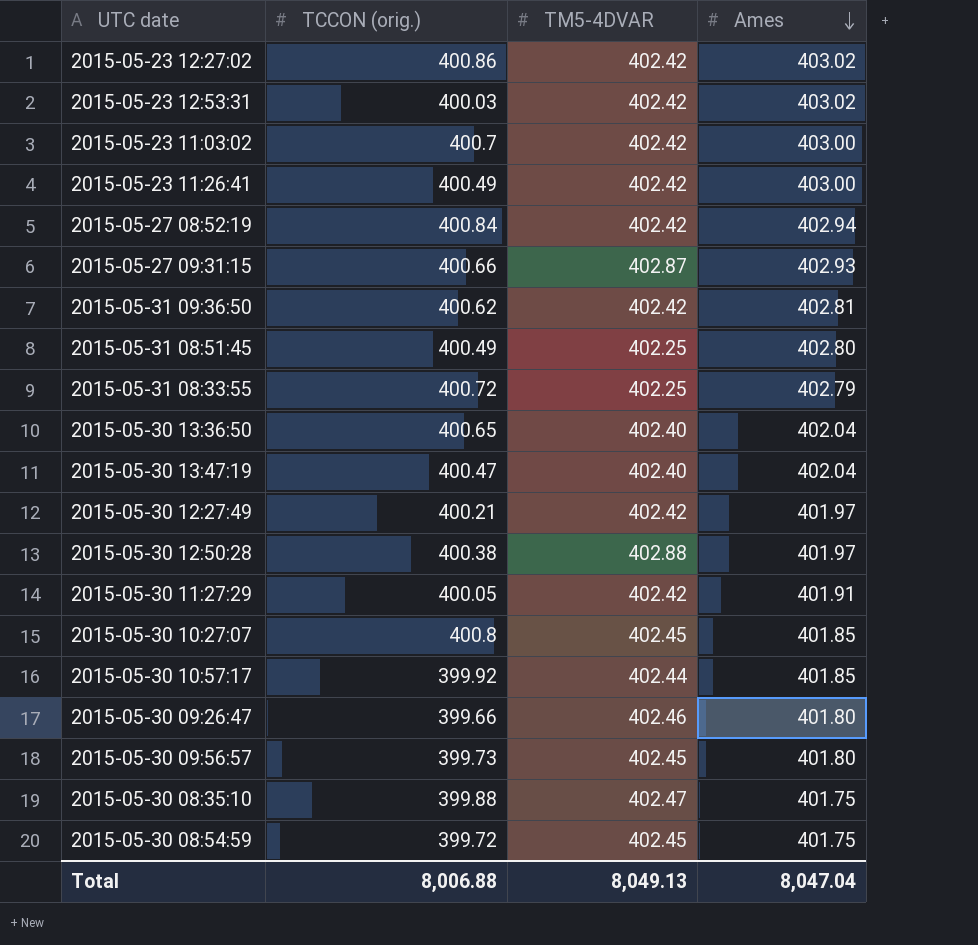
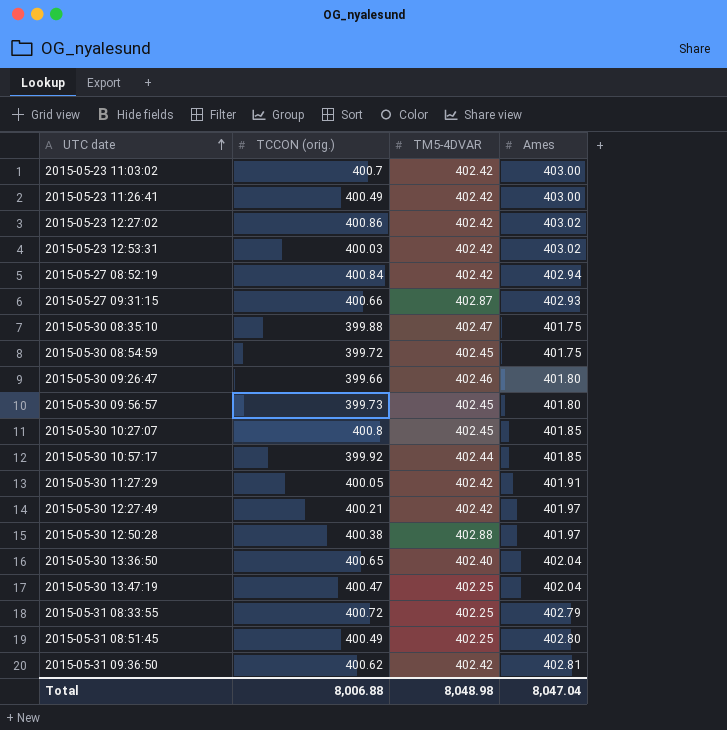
row order: Ames descending -> UTC date ascending
2015-05-30 13:47:19 | TM5-4DVAR: 402.40 -> 402.25
Total | TM5-4DVAR: 8,049.13 -> 8,048.98

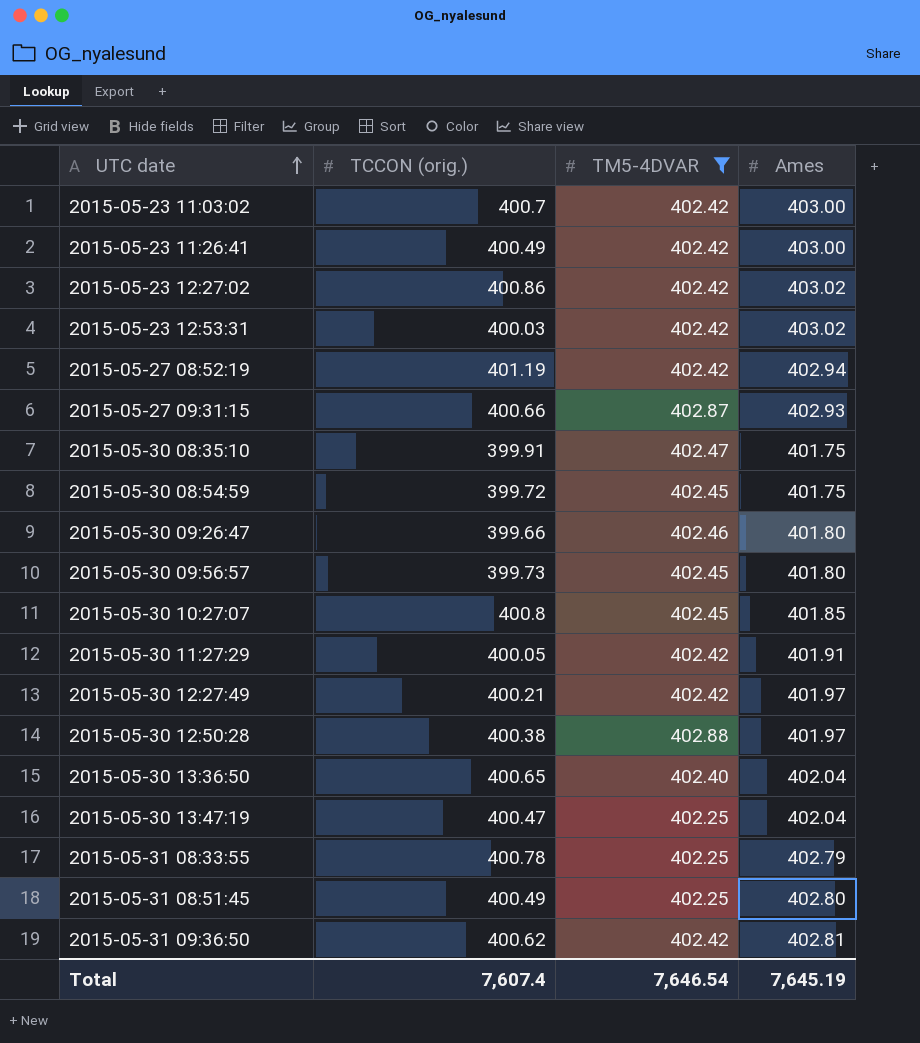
filter: none -> TM5-4DVAR != 402.44
2015-05-27 08:52:19 | TCCON (orig.): 400.84 -> 401.19
2015-05-30 08:35:10 | TCCON (orig.): 399.88 -> 399.91
2015-05-31 08:33:55 | TCCON (orig.): 400.72 -> 400.78
Total | TCCON (orig.): 8,006.88 -> 7,607.4
Total | TM5-4DVAR: 8,048.98 -> 7,646.54
Total | Ames: 8,047.04 -> 7,645.19

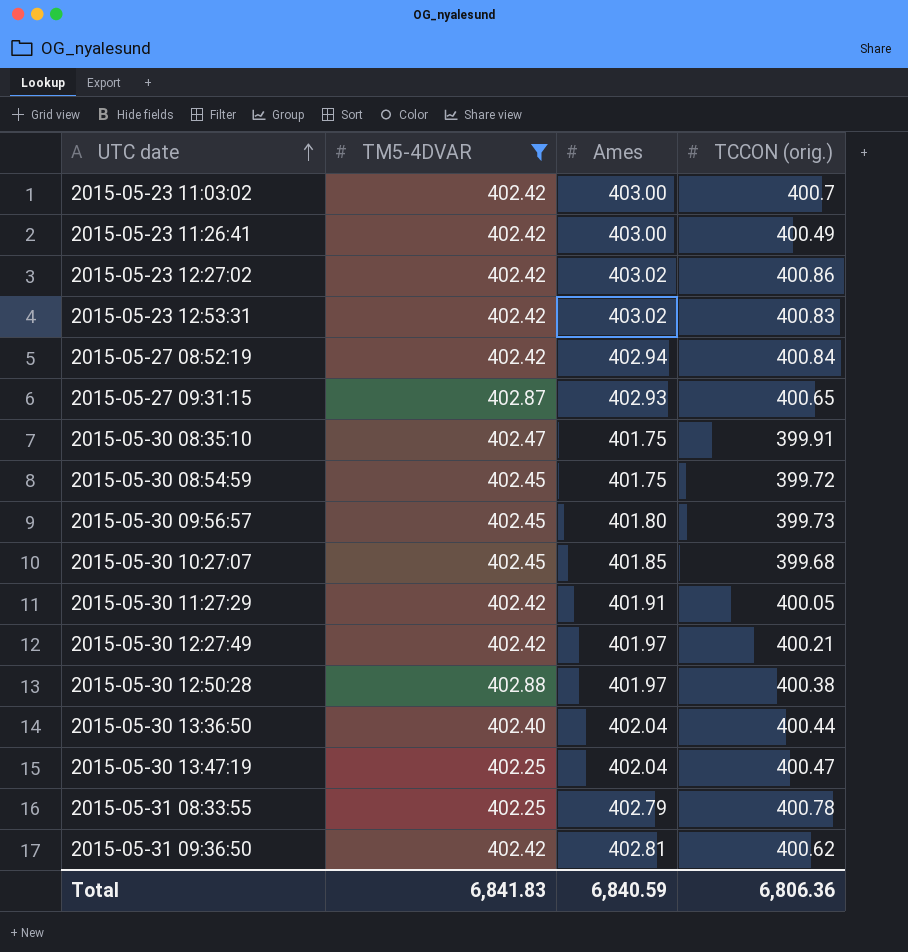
column TCCON (orig.) | position: 2 -> 4
row 2015-05-30 09:26:47: 399.66 | 402.46 | 401.80 -> none
row 2015-05-31 08:51:45: 400.49 | 402.25 | 402.80 -> none
2015-05-23 12:53:31 | TCCON (orig.): 400.03 -> 400.83
2015-05-27 08:52:19 | TCCON (orig.): 401.19 -> 400.84
2015-05-27 09:31:15 | TCCON (orig.): 400.66 -> 400.65
2015-05-30 10:27:07 | TCCON (orig.): 400.8 -> 399.68
2015-05-30 13:36:50 | TCCON (orig.): 400.65 -> 400.44
Total | TM5-4DVAR: 7,646.54 -> 6,841.83
Total | Ames: 7,645.19 -> 6,840.59
Total | TCCON (orig.): 7,607.4 -> 6,806.36

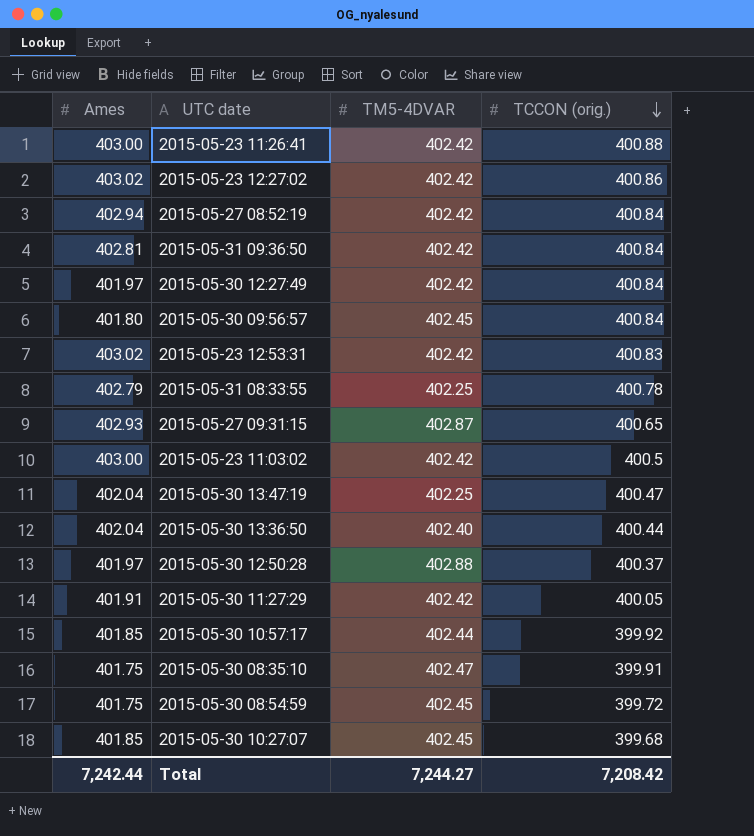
filter: TM5-4DVAR != 402.44 -> none
row order: UTC date ascending -> TCCON (orig.) descending
column Ames | position: 3 -> 1
2015-05-23 11:26:41 | TCCON (orig.): 400.49 -> 400.88
2015-05-31 09:36:50 | TCCON (orig.): 400.62 -> 400.84
2015-05-30 12:27:49 | TCCON (orig.): 400.21 -> 400.84
2015-05-30 09:56:57 | TCCON (orig.): 399.73 -> 400.84
2015-05-23 11:03:02 | TCCON (orig.): 400.7 -> 400.5
2015-05-30 12:50:28 | TCCON (orig.): 400.38 -> 400.37
Total | Ames: 6,840.59 -> 7,242.44
Total | TM5-4DVAR: 6,841.83 -> 7,244.27
Total | TCCON (orig.): 6,806.36 -> 7,208.42

